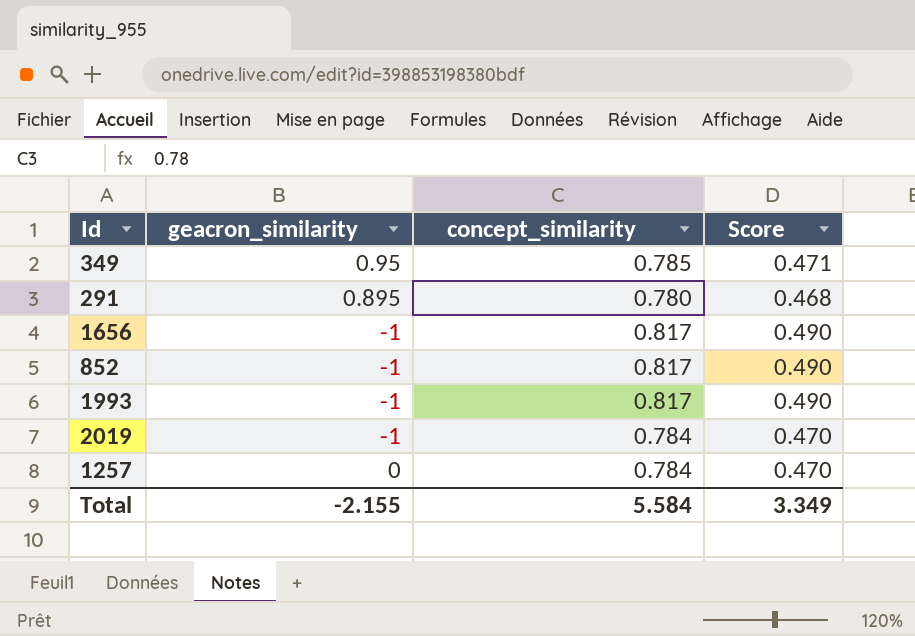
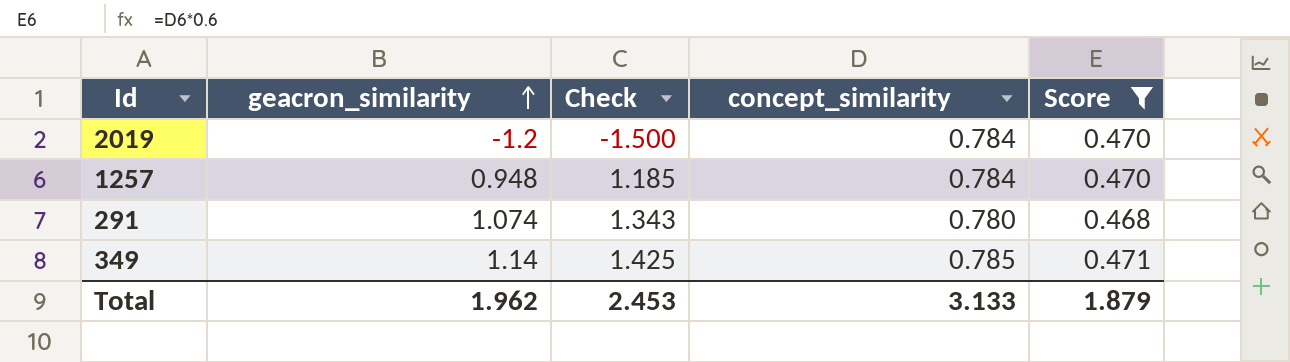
filter: none -> Score != 0.490
row order: none -> geacron_similarity ascending
column Check | formula: none -> [geacron_similarity] * 1.25
2019 | geacron_similarity: -1 -> -1.2
1257 | geacron_similarity: 0 -> 0.948
291 | geacron_similarity: 0.895 -> 1.074
349 | geacron_similarity: 0.95 -> 1.14
Total | geacron_similarity: -2.155 -> 1.962
Total | concept_similarity: 5.584 -> 3.133
Total | Score: 3.349 -> 1.879

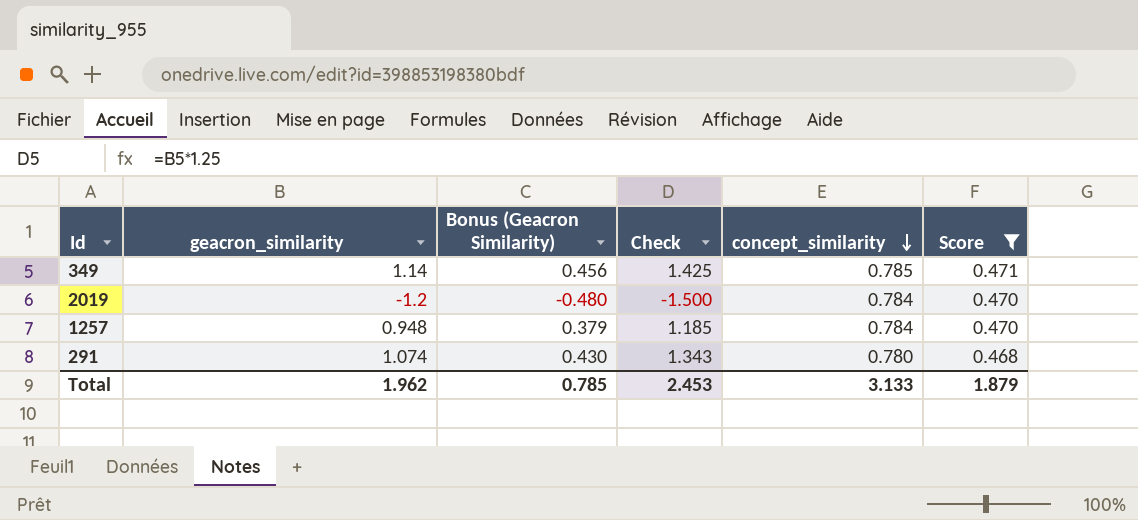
row order: geacron_similarity ascending -> concept_similarity descending
column Bonus (Geacron Similarity) | formula: none -> [geacron_similarity] * 0.4

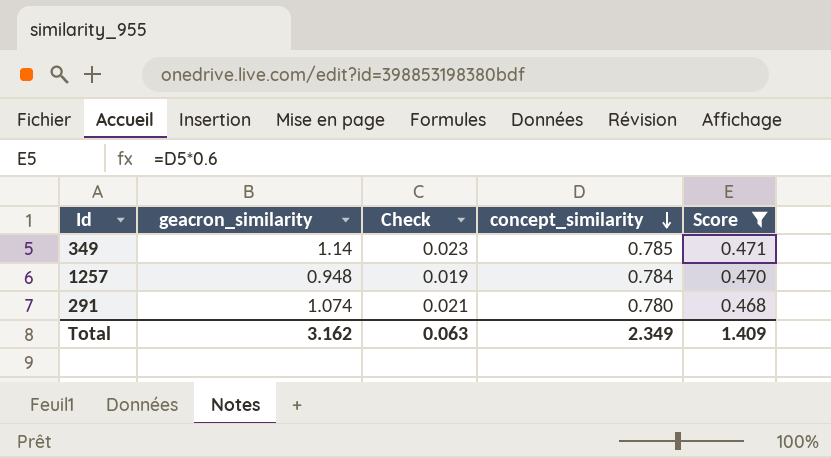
column Bonus (Geacron Similarity) | formula: [geacron_similarity] * 0.4 -> none
column Check | formula: [geacron_similarity] * 1.25 -> [geacron_similarity] * 0.02
row 2019: -1.2 | -0.480 | -1.500 | 0.784 | 0.470 -> none
Total | geacron_similarity: 1.962 -> 3.162
Total | Check: 2.453 -> 0.063
Total | concept_similarity: 3.133 -> 2.349
Total | Score: 1.879 -> 1.409

